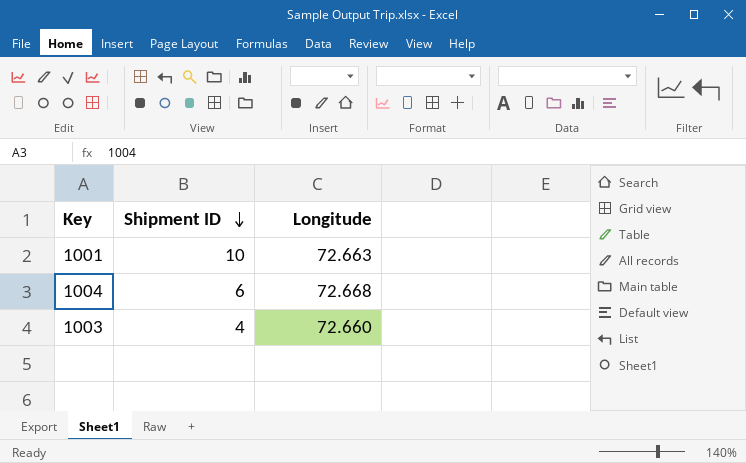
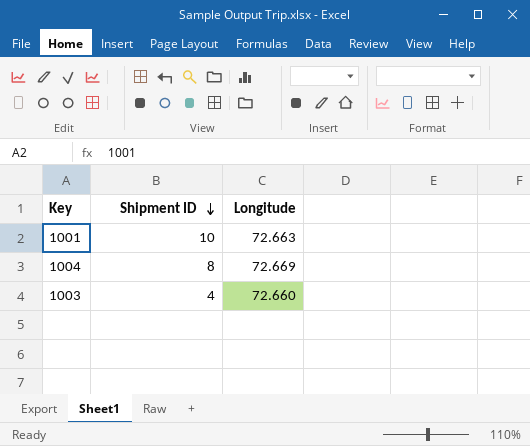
1004 | Shipment ID: 6 -> 8
1004 | Longitude: 72.668 -> 72.669

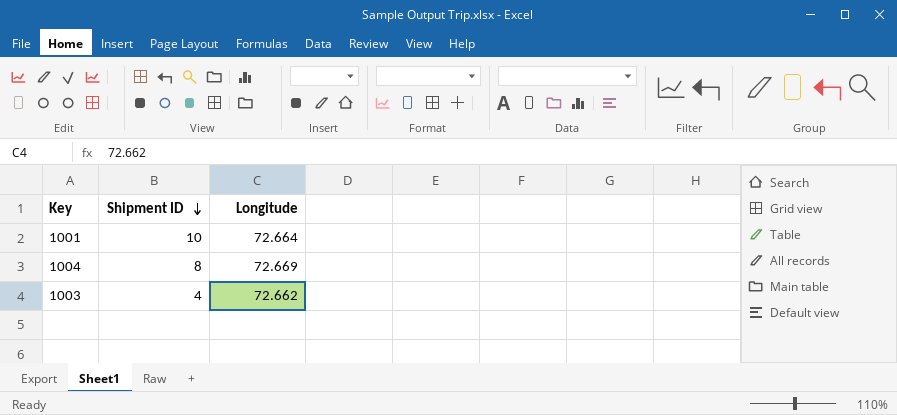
1001 | Longitude: 72.663 -> 72.664
1003 | Longitude: 72.660 -> 72.662

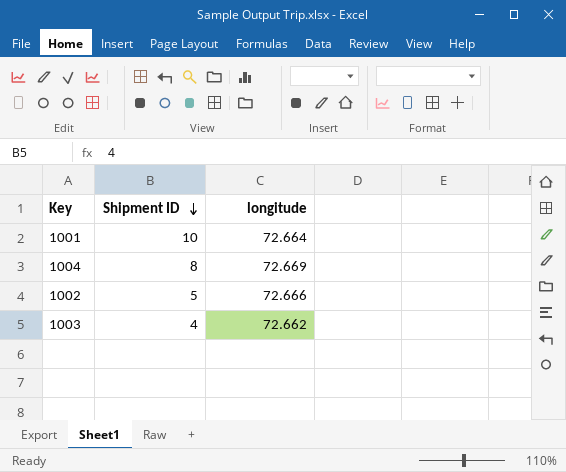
column name: Longitude -> longitude
row 1002: none -> 5 | 72.666

